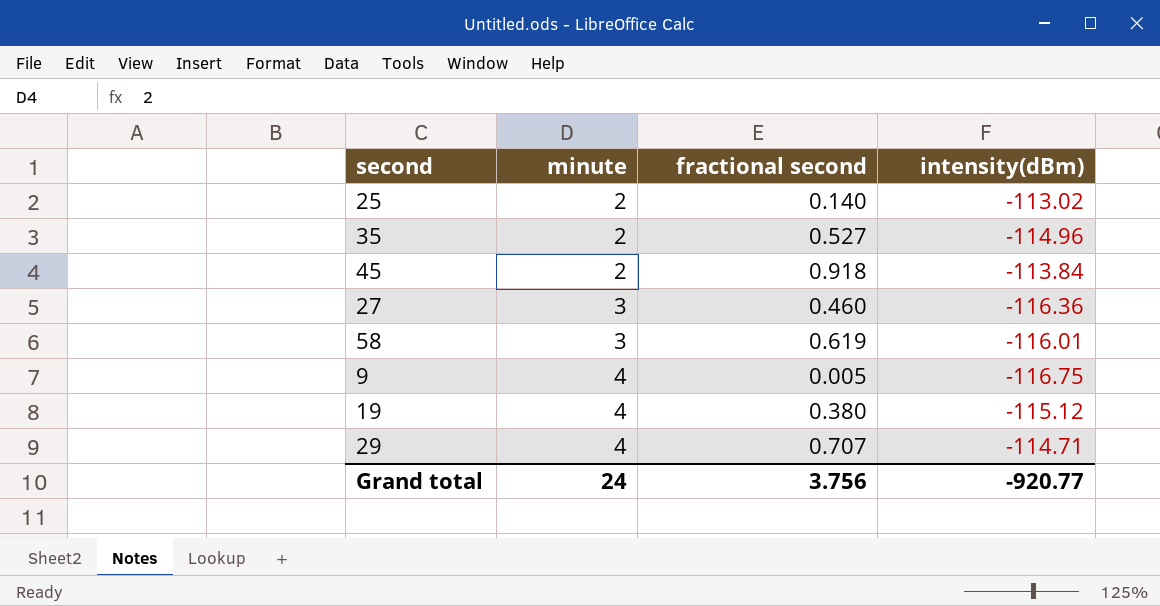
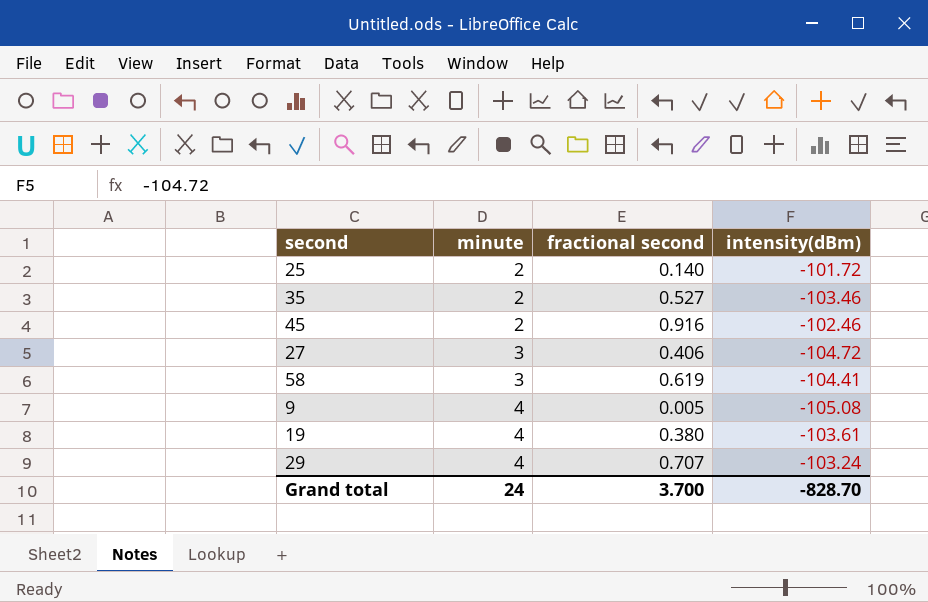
25 | intensity(dBm): -113.02 -> -101.72
35 | intensity(dBm): -114.96 -> -103.46
45 | fractional second: 0.918 -> 0.916
45 | intensity(dBm): -113.84 -> -102.46
27 | fractional second: 0.460 -> 0.406
27 | intensity(dBm): -116.36 -> -104.72
58 | intensity(dBm): -116.01 -> -104.41
9 | intensity(dBm): -116.75 -> -105.08
19 | intensity(dBm): -115.12 -> -103.61
29 | intensity(dBm): -114.71 -> -103.24
Grand total | fractional second: 3.756 -> 3.700
Grand total | intensity(dBm): -920.77 -> -828.70

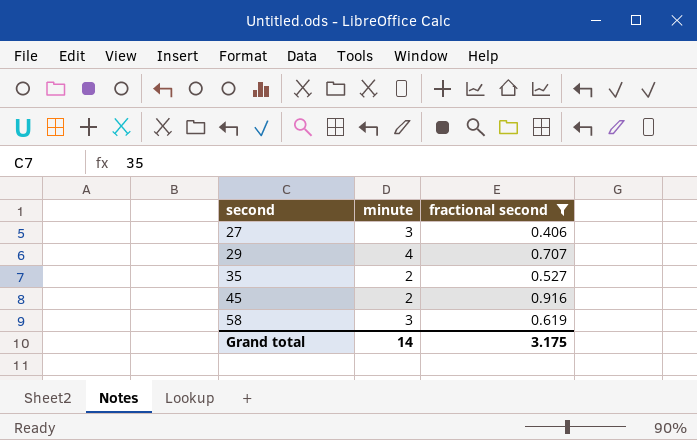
filter: none -> fractional second >= 0.406
row order: minute ascending -> second ascending
column intensity(dBm) | position: 4 -> none
Grand total | minute: 24 -> 14
Grand total | fractional second: 3.700 -> 3.175

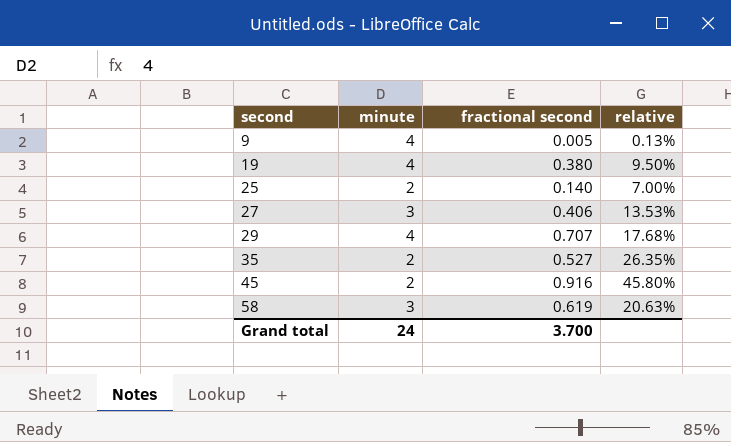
filter: fractional second >= 0.406 -> none
column relative | formula: none -> [fractional second] / [minute]
Grand total | minute: 14 -> 24
Grand total | fractional second: 3.175 -> 3.700

